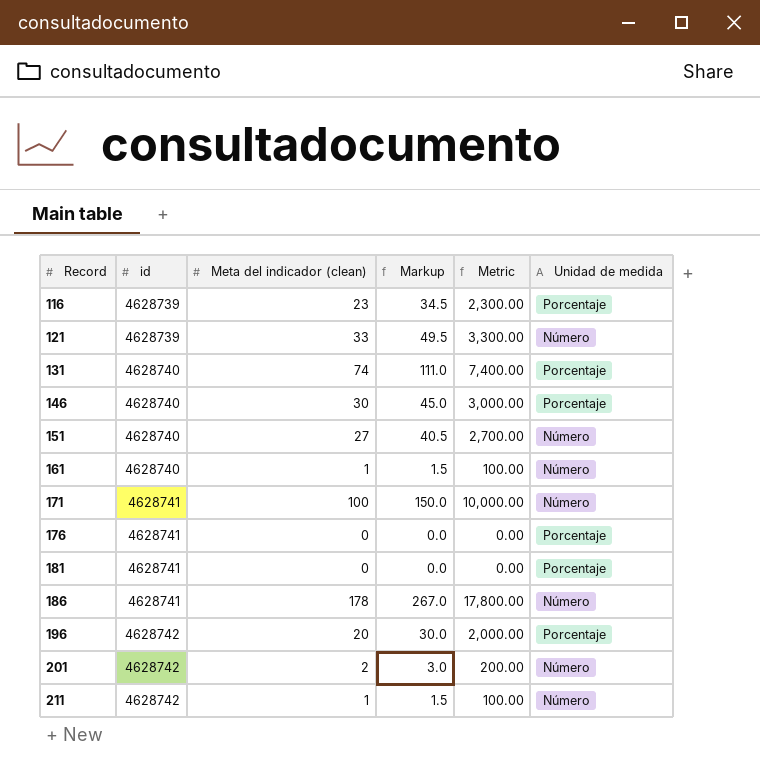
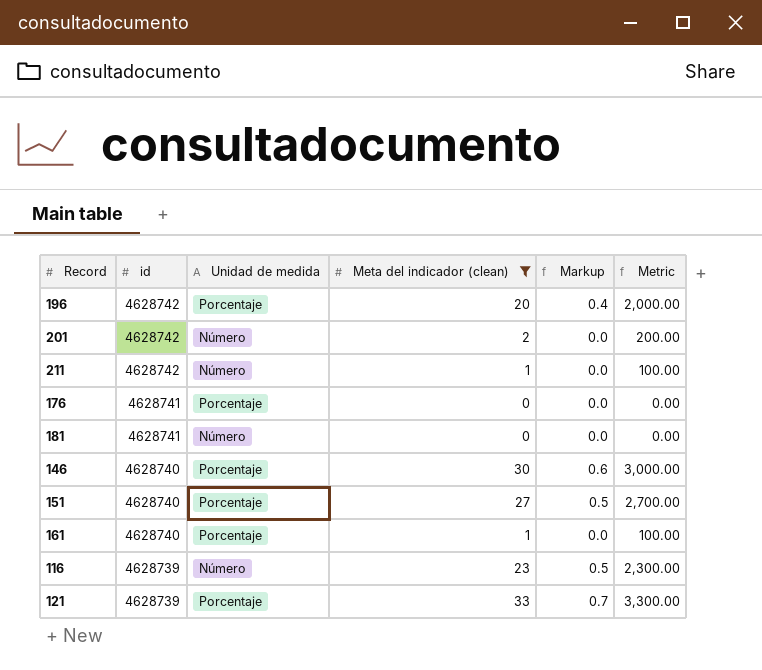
filter: none -> Meta del indicador (clean) <= 33
row order: Record ascending -> id descending
column Unidad de medida | position: 6 -> 3
column Markup | formula: [Meta del indicador (clean)] * 1.5 -> [Meta del indicador (clean)] * 0.02
181 | Unidad de medida: Porcentaje -> Número
151 | Unidad de medida: Número -> Porcentaje
161 | Unidad de medida: Número -> Porcentaje
116 | Unidad de medida: Porcentaje -> Número
121 | Unidad de medida: Número -> Porcentaje

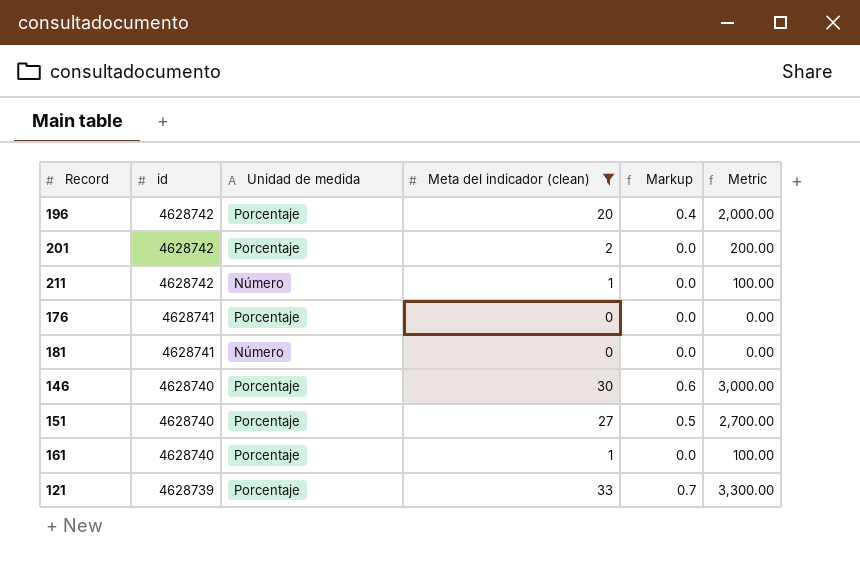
row 116: 4628739 | Número | 23 | 0.5 | 2,300.00 -> none
201 | Unidad de medida: Número -> Porcentaje

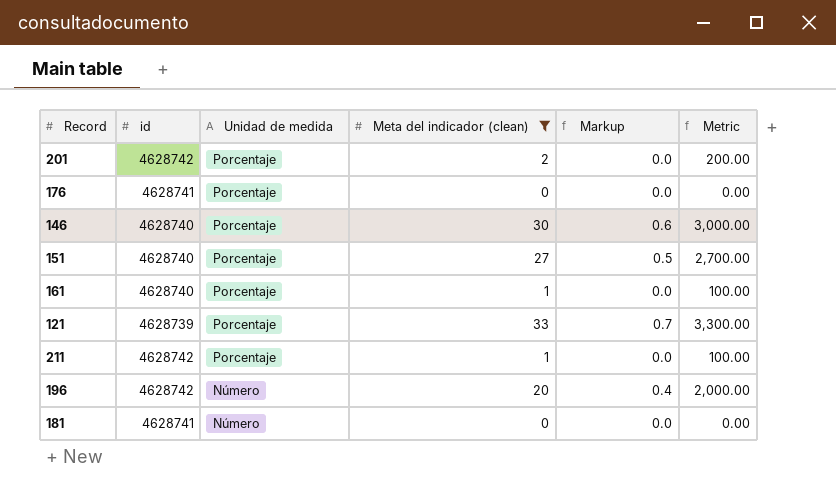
row order: id descending -> Unidad de medida descending
211 | Unidad de medida: Número -> Porcentaje
196 | Unidad de medida: Porcentaje -> Número

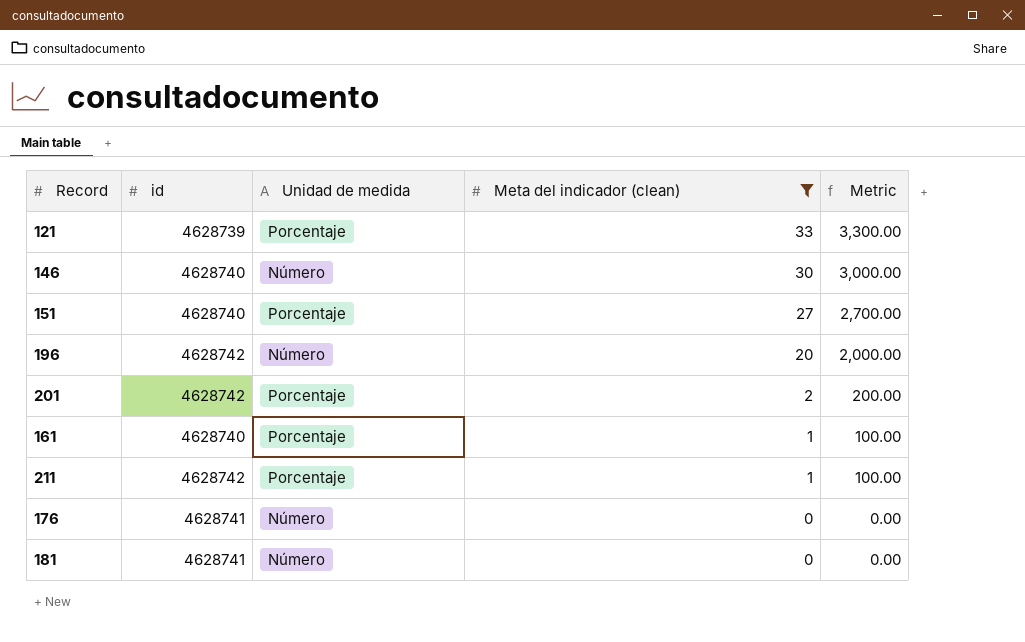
row order: Unidad de medida descending -> Meta del indicador (clean) descending
column Markup | formula: [Meta del indicador (clean)] * 0.02 -> none
146 | Unidad de medida: Porcentaje -> Número
176 | Unidad de medida: Porcentaje -> Número

